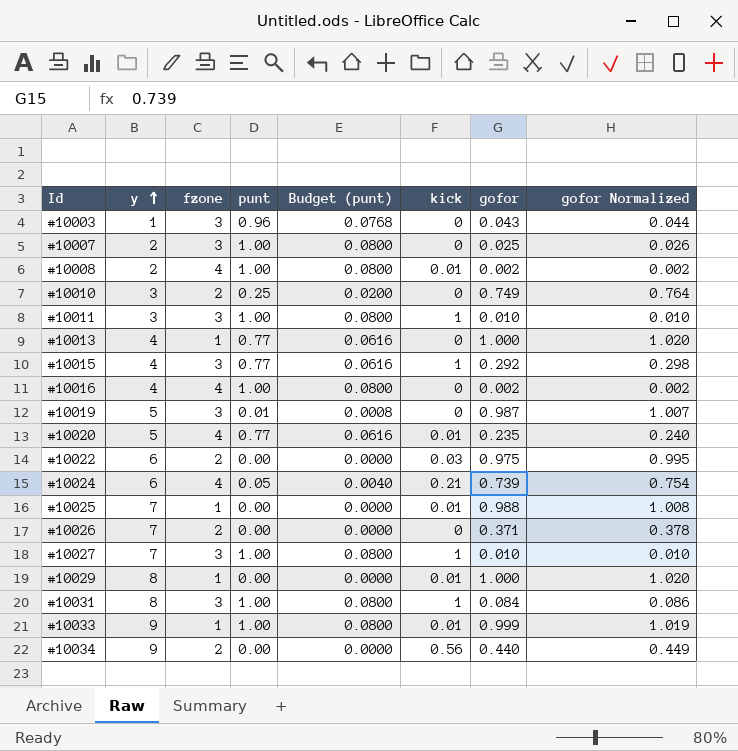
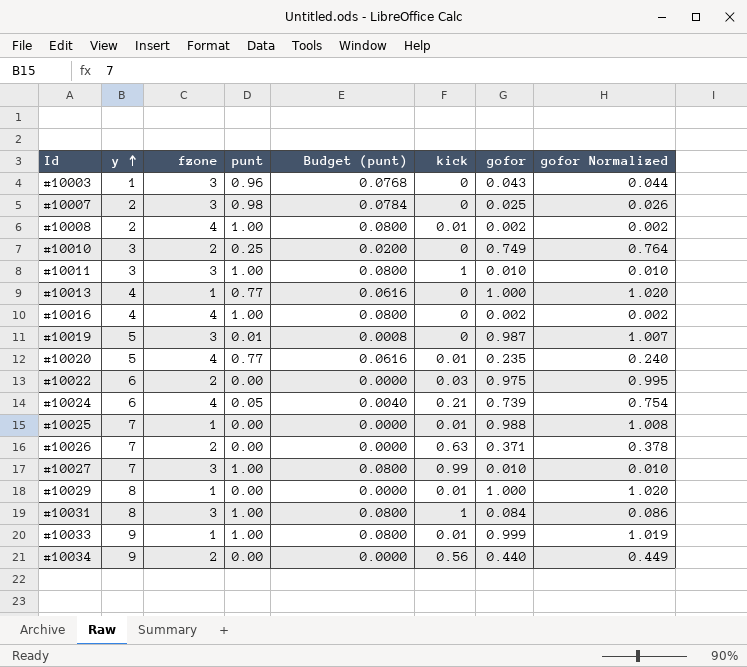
row #10015: 4 | 3 | 0.77 | 0.0616 | 1 | 0.292 | 0.298 -> none
#10007 | punt: 1.00 -> 0.98
#10007 | Budget (punt): 0.0800 -> 0.0784
#10026 | kick: 0 -> 0.63
#10027 | kick: 1 -> 0.99

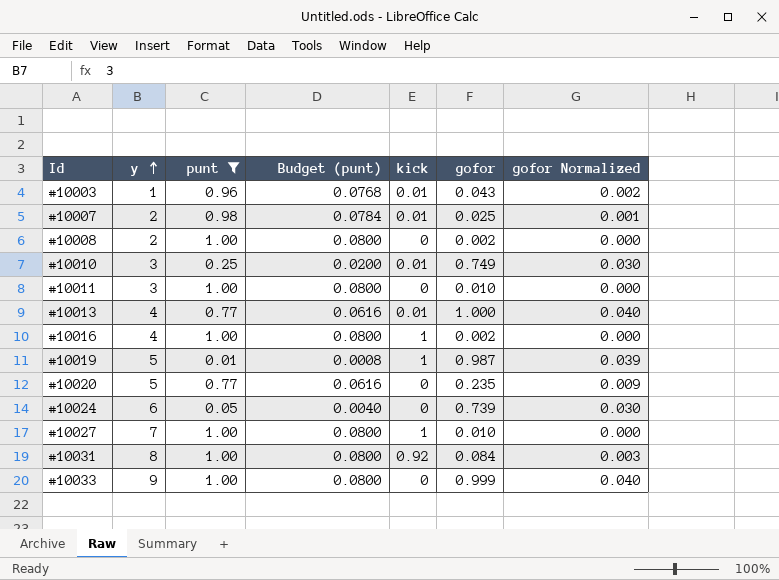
filter: none -> punt != 0.00
column fzone | position: 3 -> none
column gofor Normalized | formula: [gofor] * 1.02 -> [gofor] * 0.04
#10003 | kick: 0 -> 0.01
#10007 | kick: 0 -> 0.01
#10008 | kick: 0.01 -> 0
#10010 | kick: 0 -> 0.01
#10011 | kick: 1 -> 0
#10013 | kick: 0 -> 0.01
#10016 | kick: 0 -> 1
#10019 | kick: 0 -> 1
#10020 | kick: 0.01 -> 0
#10024 | kick: 0.21 -> 0
#10027 | kick: 0.99 -> 1
#10031 | kick: 1 -> 0.92
#10033 | kick: 0.01 -> 0

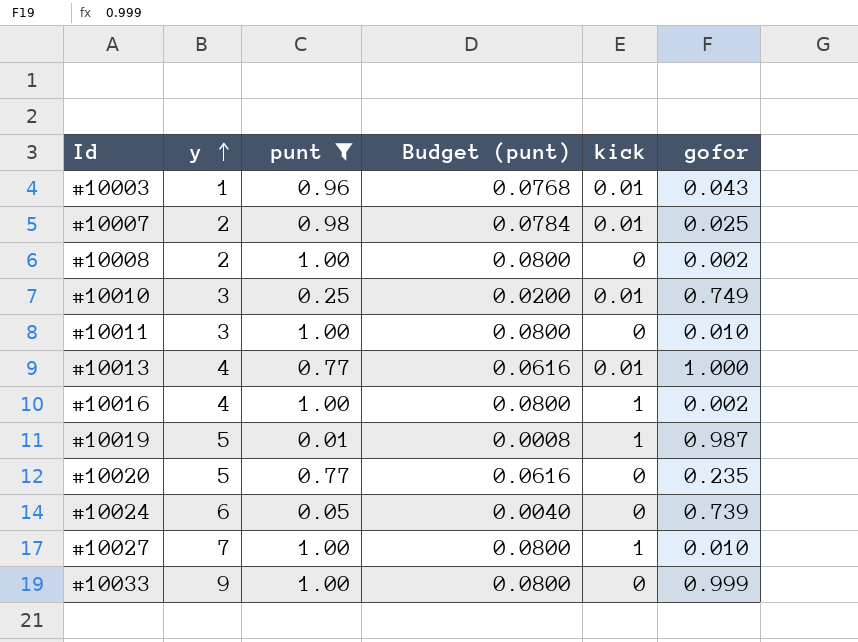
column gofor Normalized | formula: [gofor] * 0.04 -> none
row #10031: 8 | 1.00 | 0.0800 | 0.92 | 0.084 | 0.003 -> none

